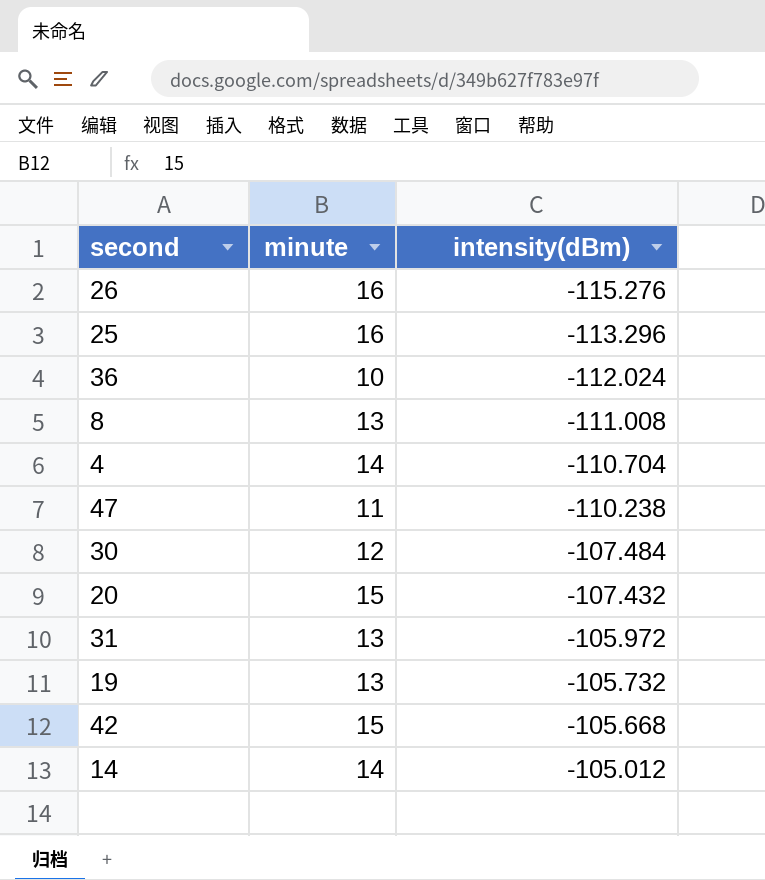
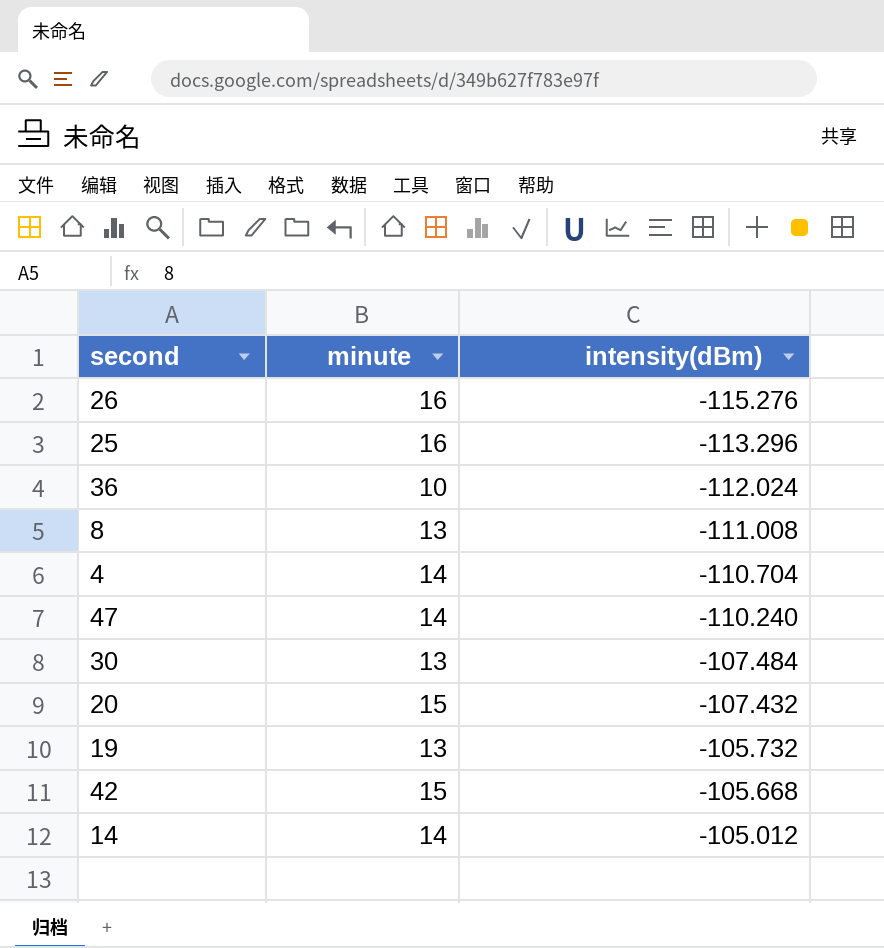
row 31: 13 | -105.972 -> none
47 | minute: 11 -> 14
47 | intensity(dBm): -110.238 -> -110.240
30 | minute: 12 -> 13

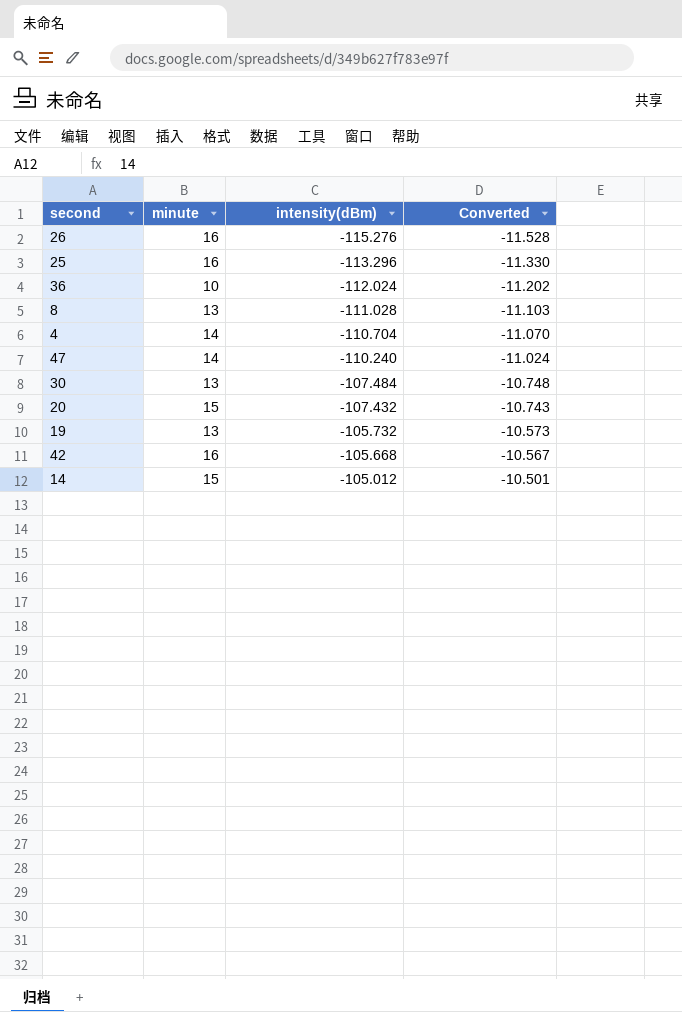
column Converted | formula: none -> [intensity(dBm)] * 0.1
8 | intensity(dBm): -111.008 -> -111.028
42 | minute: 15 -> 16
14 | minute: 14 -> 15

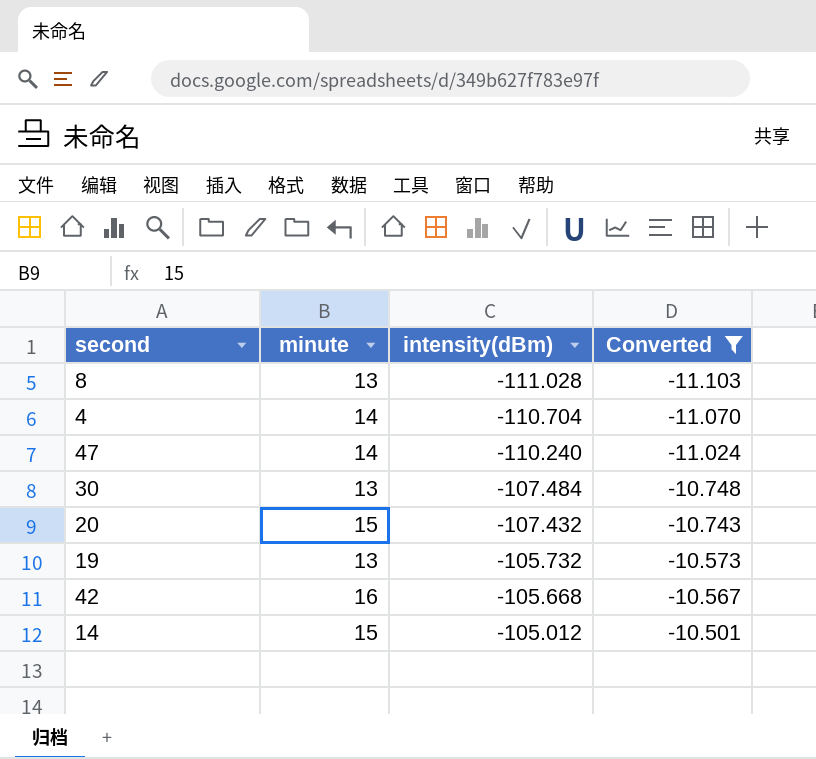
filter: none -> Converted >= -11.103

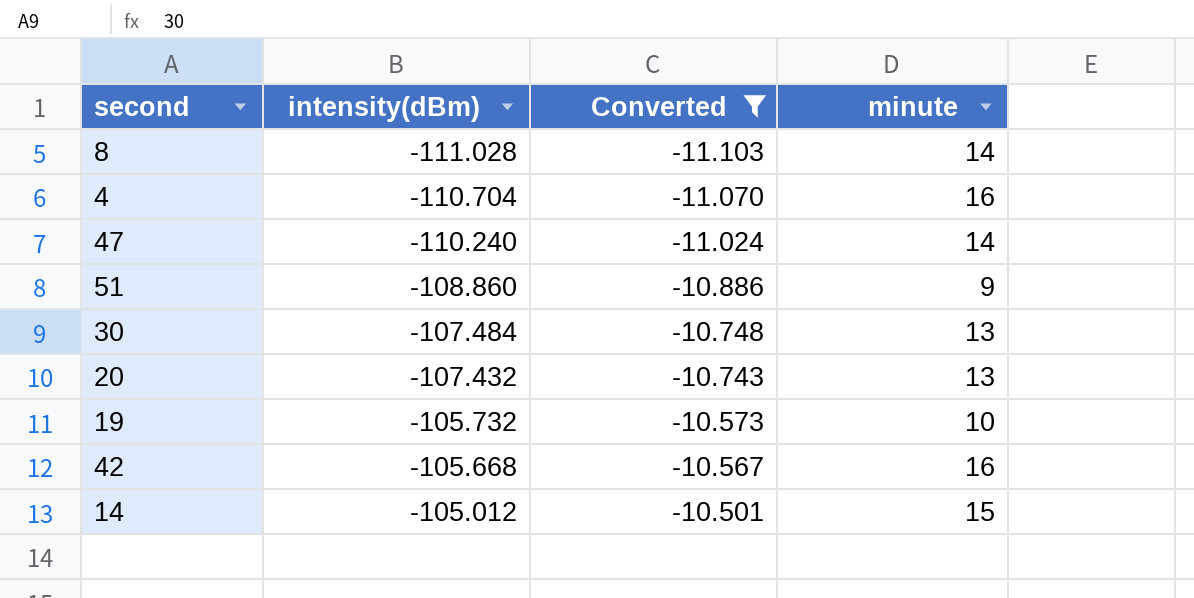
column minute | position: 2 -> 4
8 | minute: 13 -> 14
4 | minute: 14 -> 16
row 51: none -> -108.860 | -10.886 | 9
20 | minute: 15 -> 13
19 | minute: 13 -> 10

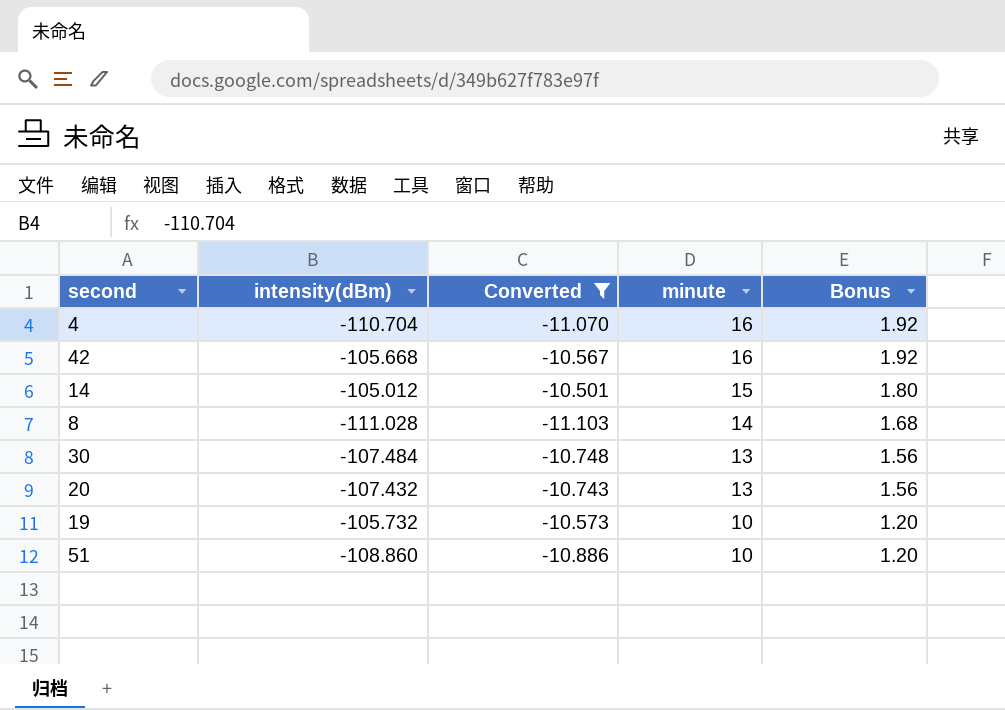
row order: intensity(dBm) ascending -> minute descending
column Bonus | formula: none -> [minute] * 0.12
row 47: -110.240 | -11.024 | 14 -> none
51 | minute: 9 -> 10

